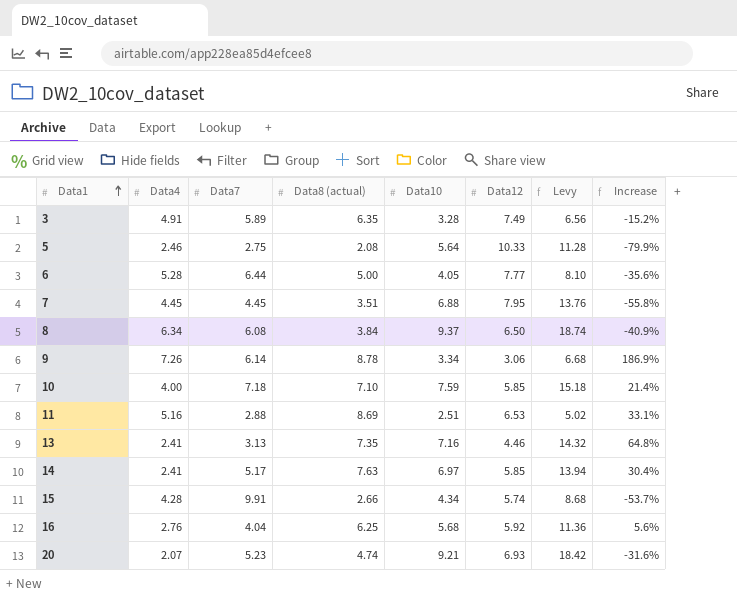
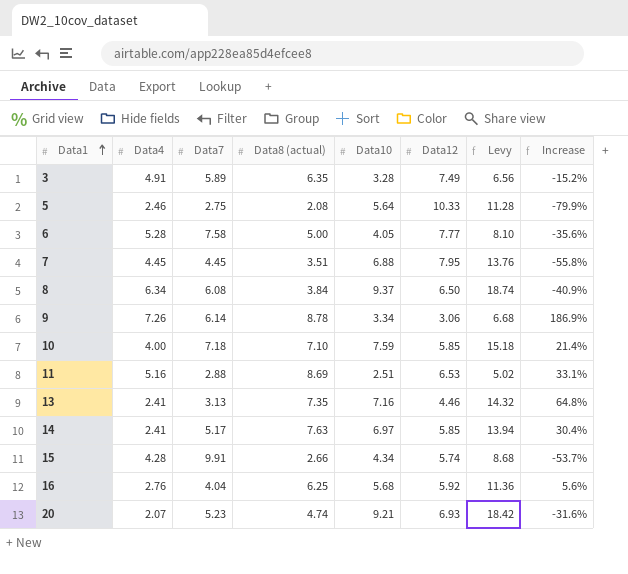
6 | Data7: 6.44 -> 7.58

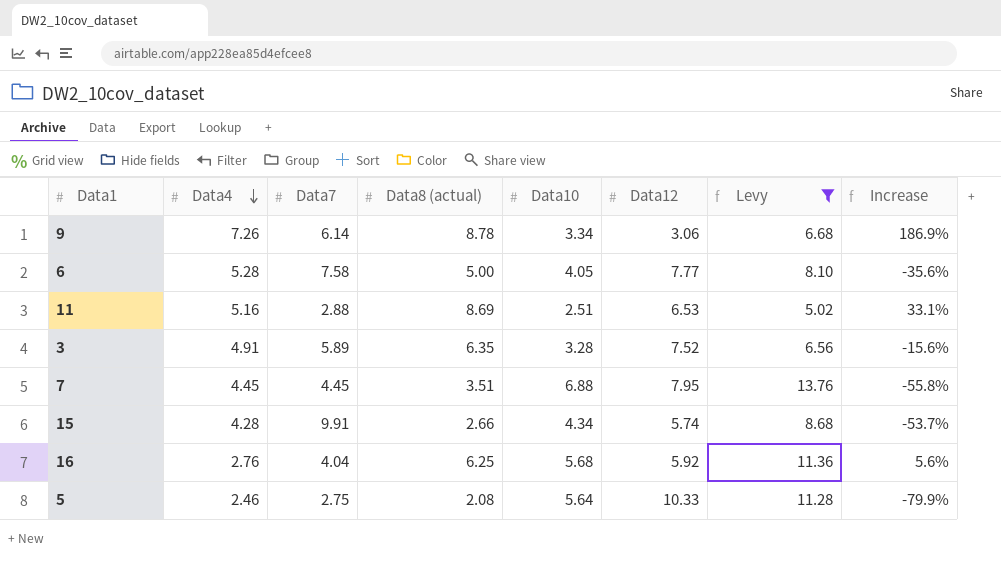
filter: none -> Levy <= 13.76
row order: Data1 ascending -> Data4 descending
3 | Data12: 7.49 -> 7.52
3 | Increase: -15.2% -> -15.6%

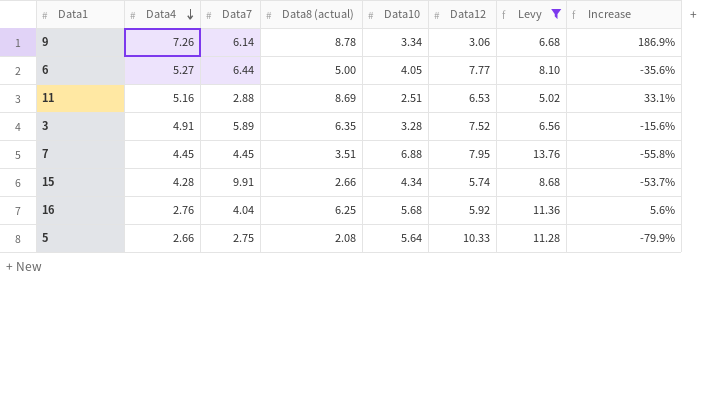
6 | Data4: 5.28 -> 5.27
6 | Data7: 7.58 -> 6.44
5 | Data4: 2.46 -> 2.66

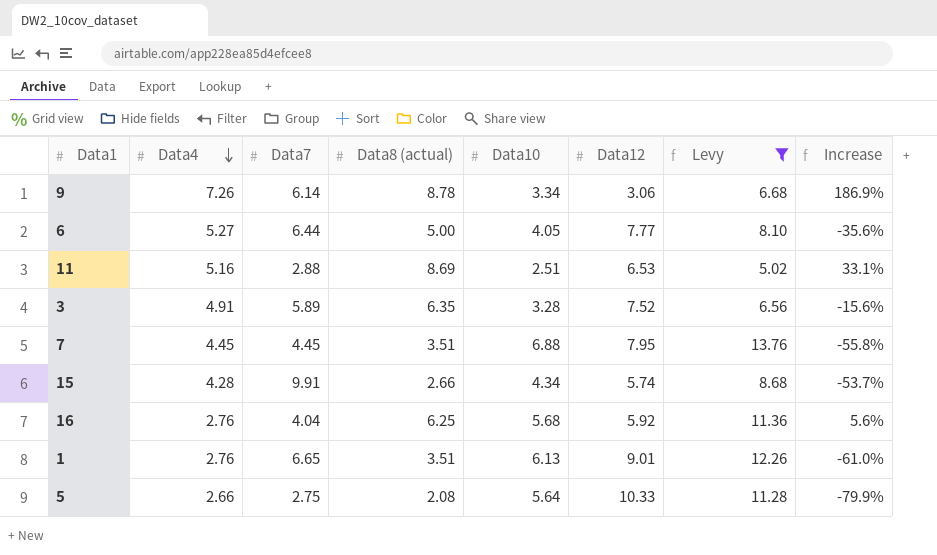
row 1: none -> 2.76 | 6.65 | 3.51 | 6.13 | 9.01 | 12.26 | -61.0%

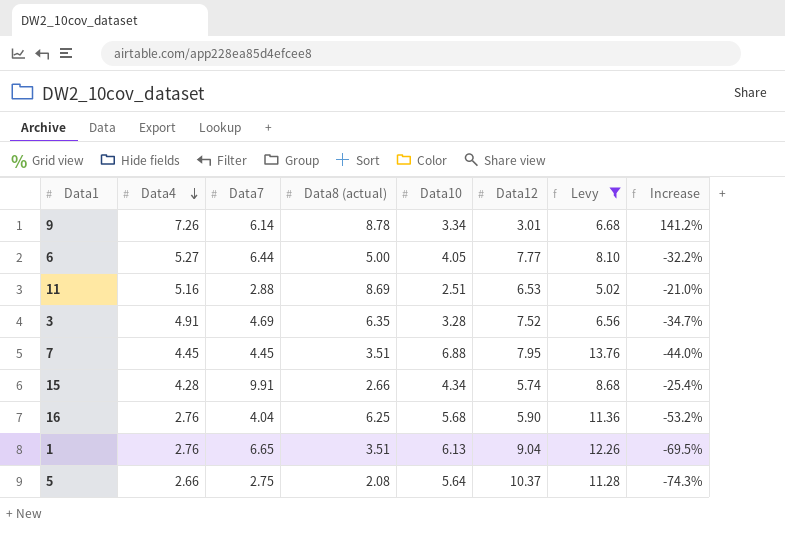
column Increase | formula: ([Data8 (actual)] - [Data12]) / [Data12] -> ([Data4] - [Data12]) / [Data12]
9 | Data12: 3.06 -> 3.01
3 | Data7: 5.89 -> 4.69
16 | Data12: 5.92 -> 5.90
1 | Data12: 9.01 -> 9.04
5 | Data12: 10.33 -> 10.37

